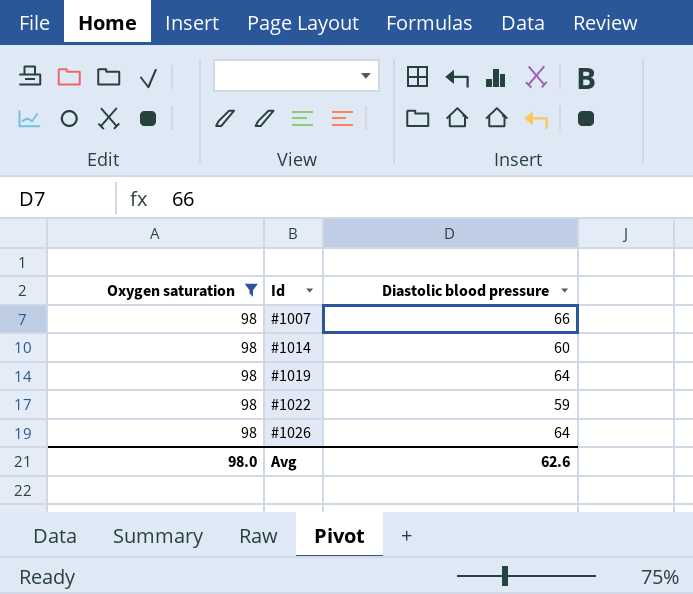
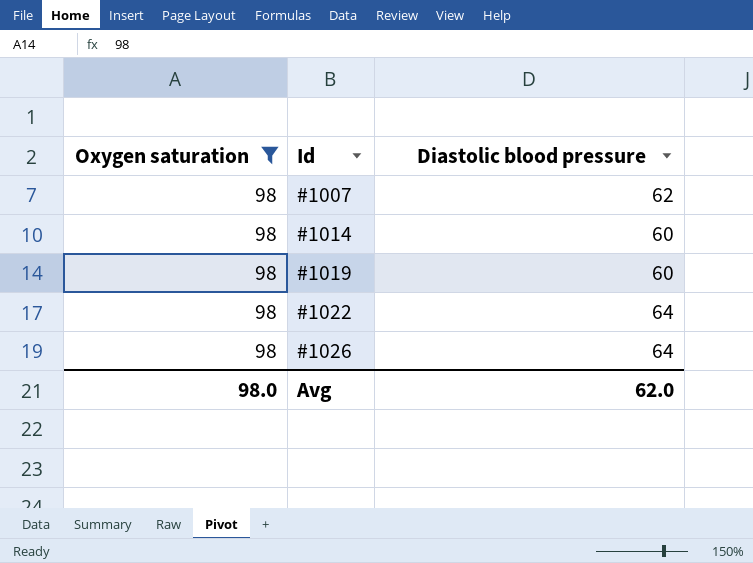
#1007 | Diastolic blood pressure: 66 -> 62
#1019 | Diastolic blood pressure: 64 -> 60
#1022 | Diastolic blood pressure: 59 -> 64
Avg | Diastolic blood pressure: 62.6 -> 62.0

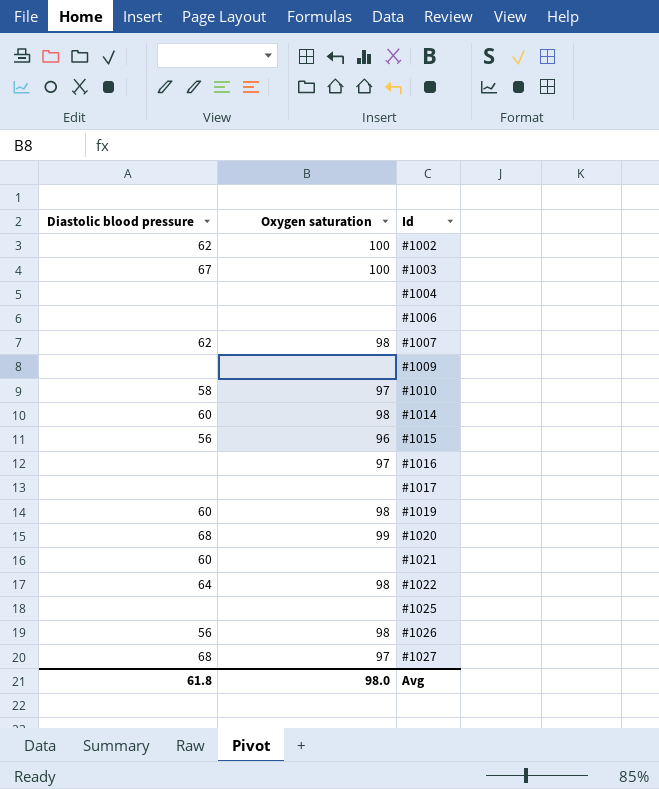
filter: Oxygen saturation = 98 -> none
column Diastolic blood pressure | position: 3 -> 1
#1026 | Diastolic blood pressure: 64 -> 56
Avg | Diastolic blood pressure: 62.0 -> 61.8

